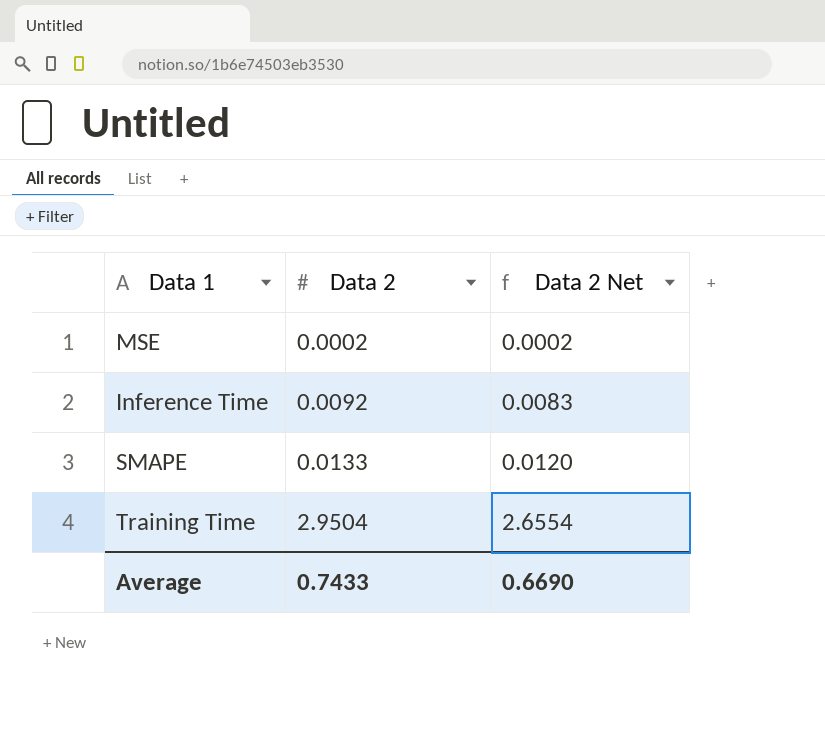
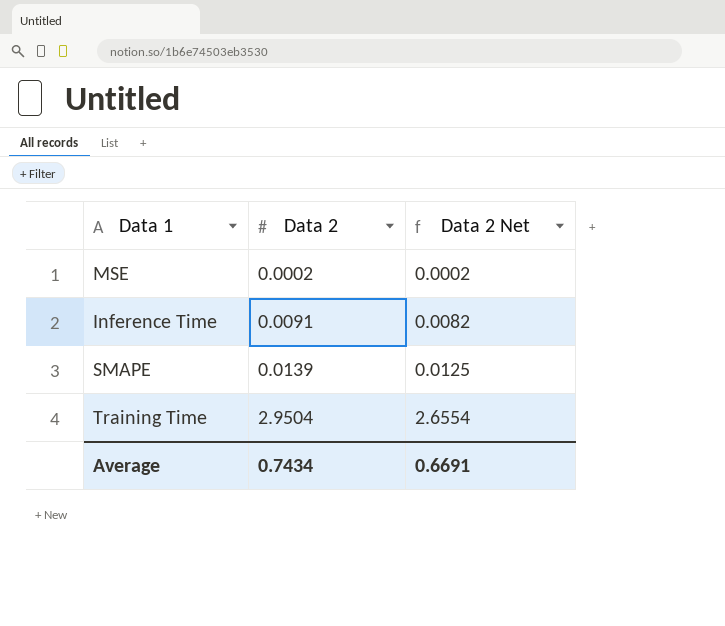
Inference Time | Data 2: 0.0092 -> 0.0091
Inference Time | Data 2 Net: 0.0083 -> 0.0082
SMAPE | Data 2: 0.0133 -> 0.0139
SMAPE | Data 2 Net: 0.0120 -> 0.0125
Average | Data 2: 0.7433 -> 0.7434
Average | Data 2 Net: 0.6690 -> 0.6691

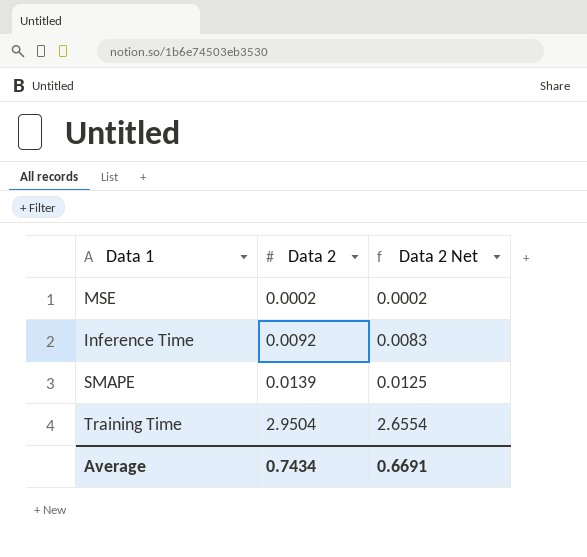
Inference Time | Data 2: 0.0091 -> 0.0092
Inference Time | Data 2 Net: 0.0082 -> 0.0083

